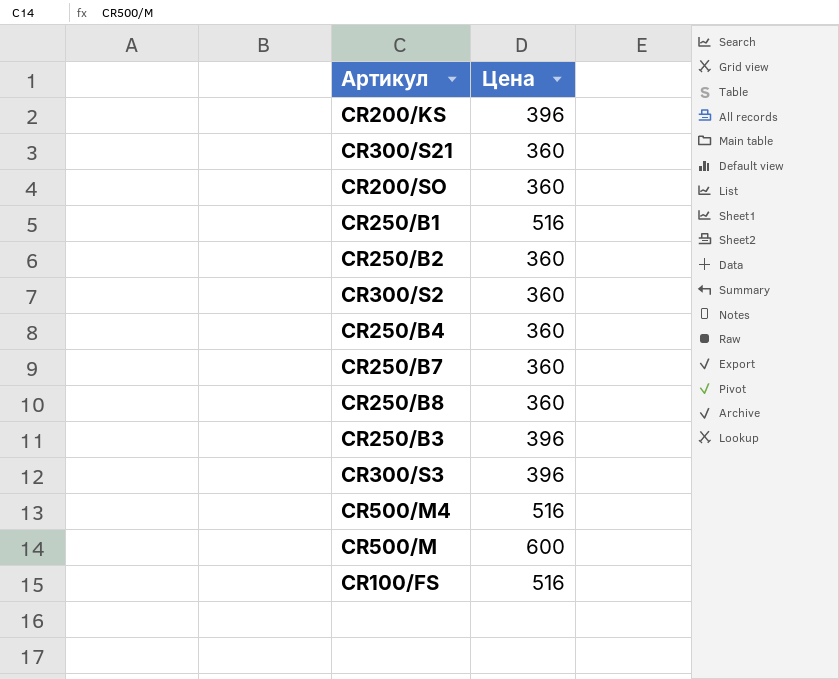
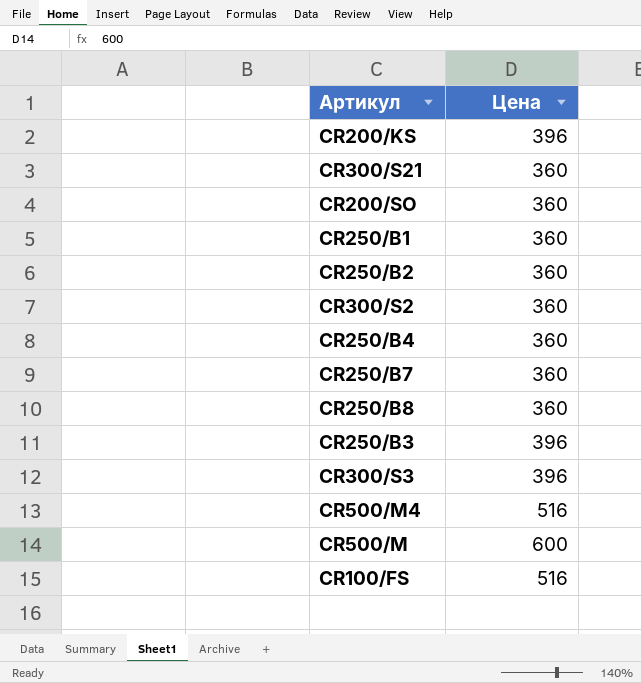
CR250/B1 | Цена: 516 -> 360

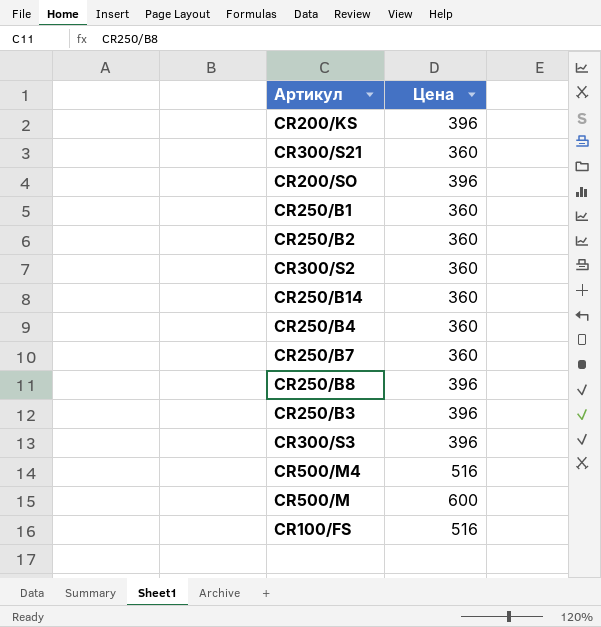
CR200/SO | Цена: 360 -> 396
row CR250/B14: none -> 360
CR250/B8 | Цена: 360 -> 396

